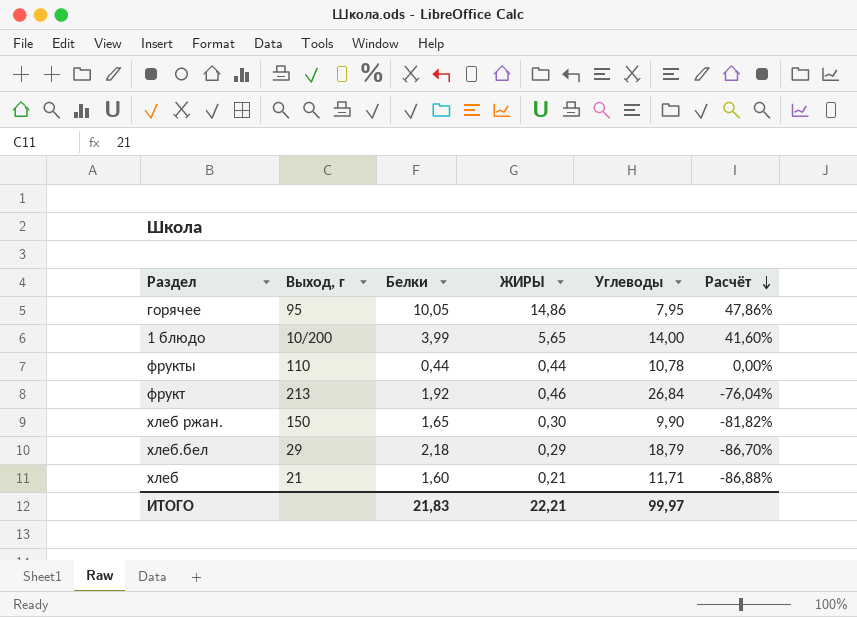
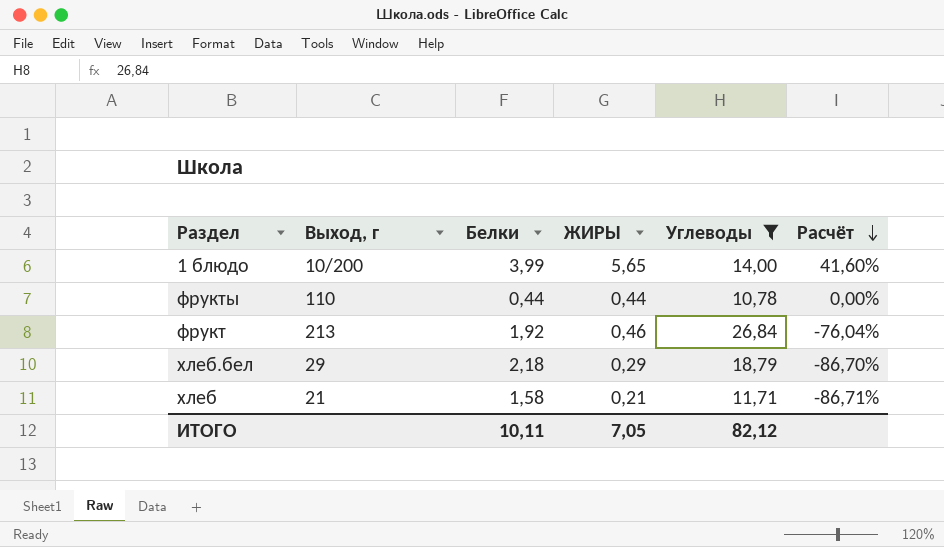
filter: none -> Углеводы >= 10,78
хлеб | Белки: 1,60 -> 1,58
хлеб | Расчёт: -86,88% -> -86,71%
ИТОГО | Белки: 21,83 -> 10,11
ИТОГО | ЖИРЫ: 22,21 -> 7,05
ИТОГО | Углеводы: 99,97 -> 82,12

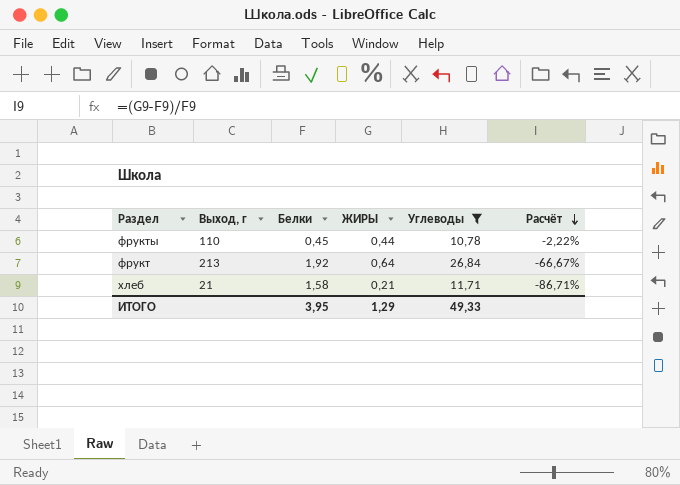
row 1 блюдо: 10/200 | 3,99 | 5,65 | 14,00 | 41,60% -> none
row хлеб.бел: 29 | 2,18 | 0,29 | 18,79 | -86,70% -> none
фрукты | Белки: 0,44 -> 0,45
фрукты | Расчёт: 0,00% -> -2,22%
фрукт | ЖИРЫ: 0,46 -> 0,64
фрукт | Расчёт: -76,04% -> -66,67%
ИТОГО | Белки: 10,11 -> 3,95
ИТОГО | ЖИРЫ: 7,05 -> 1,29
ИТОГО | Углеводы: 82,12 -> 49,33

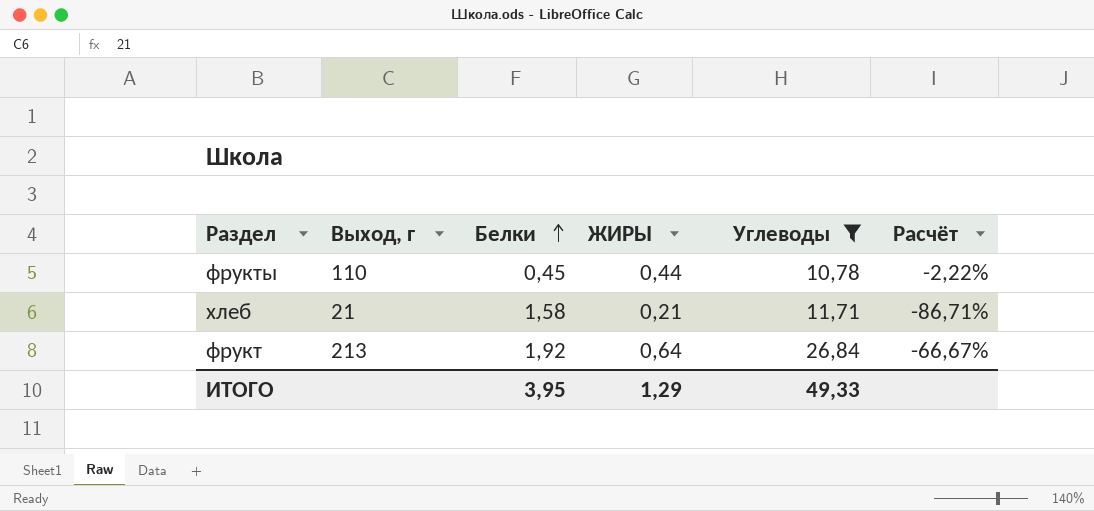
row order: Расчёт descending -> Белки ascending

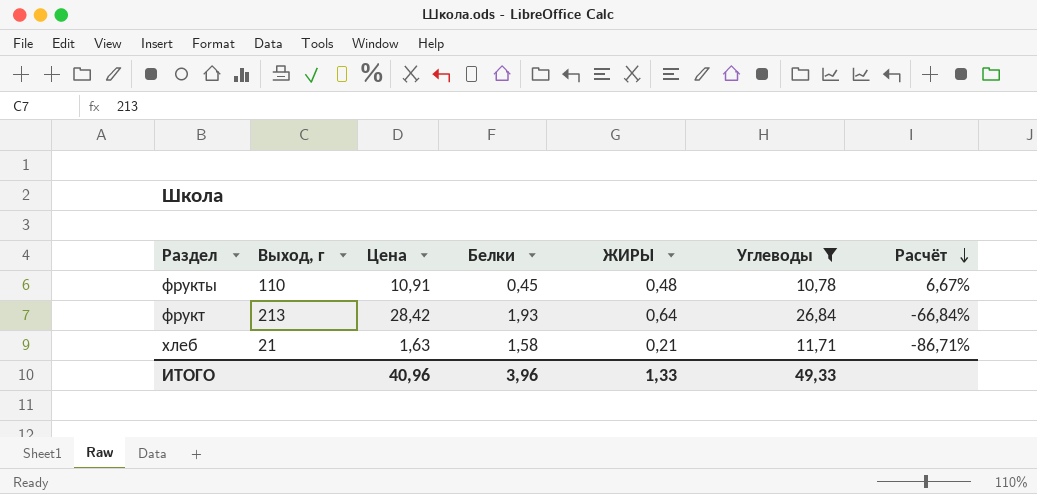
row order: Белки ascending -> Расчёт descending
column Цена | position: none -> 3
фрукты | ЖИРЫ: 0,44 -> 0,48
фрукты | Расчёт: -2,22% -> 6,67%
фрукт | Белки: 1,92 -> 1,93
фрукт | Расчёт: -66,67% -> -66,84%
ИТОГО | Белки: 3,95 -> 3,96
ИТОГО | ЖИРЫ: 1,29 -> 1,33

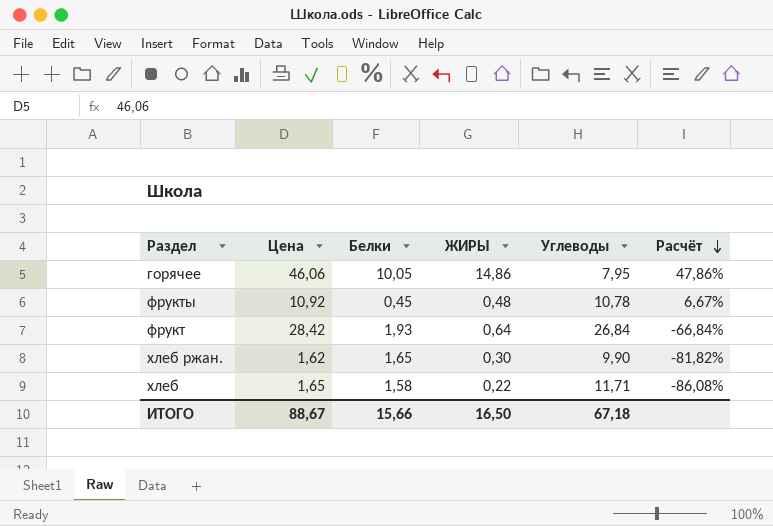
filter: Углеводы >= 10,78 -> none
column Выход, г | position: 2 -> none
фрукты | Цена: 10,91 -> 10,92
хлеб | Цена: 1,63 -> 1,65
хлеб | ЖИРЫ: 0,21 -> 0,22
хлеб | Расчёт: -86,71% -> -86,08%
ИТОГО | Цена: 40,96 -> 88,67
ИТОГО | Белки: 3,96 -> 15,66
ИТОГО | ЖИРЫ: 1,33 -> 16,50
ИТОГО | Углеводы: 49,33 -> 67,18

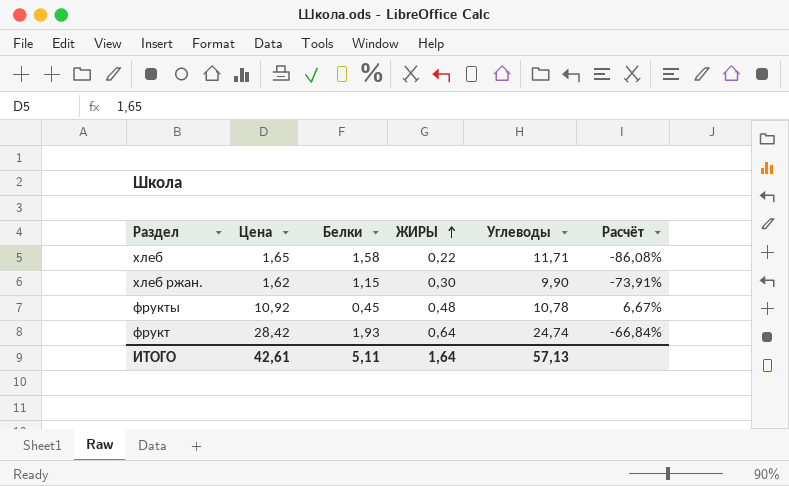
row order: Расчёт descending -> ЖИРЫ ascending
row горячее: 46,06 | 10,05 | 14,86 | 7,95 | 47,86% -> none
хлеб ржан. | Белки: 1,65 -> 1,15
хлеб ржан. | Расчёт: -81,82% -> -73,91%
фрукт | Углеводы: 26,84 -> 24,74
ИТОГО | Цена: 88,67 -> 42,61
ИТОГО | Белки: 15,66 -> 5,11
ИТОГО | ЖИРЫ: 16,50 -> 1,64
ИТОГО | Углеводы: 67,18 -> 57,13

